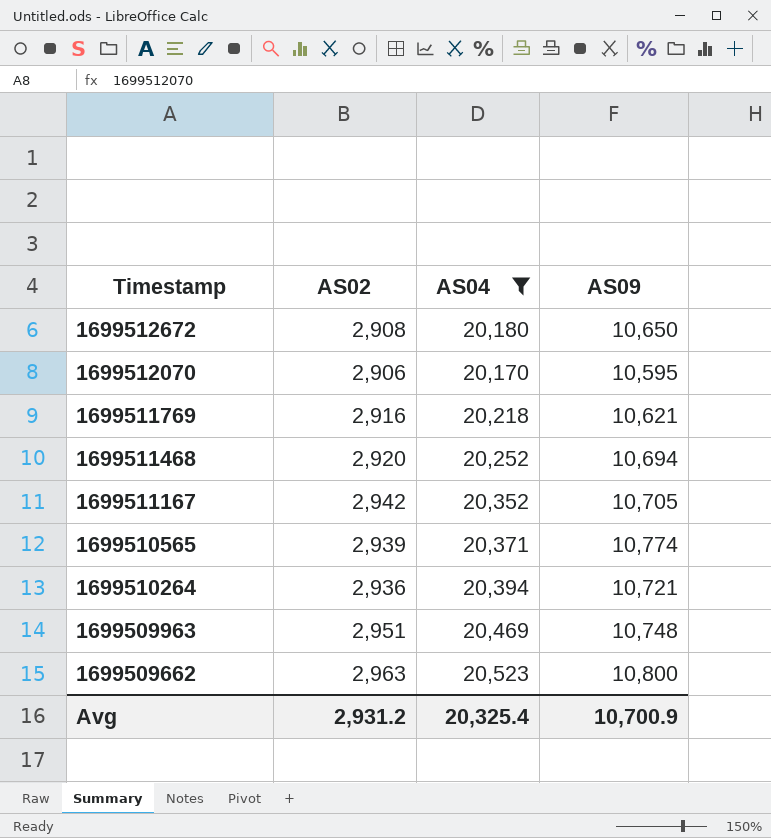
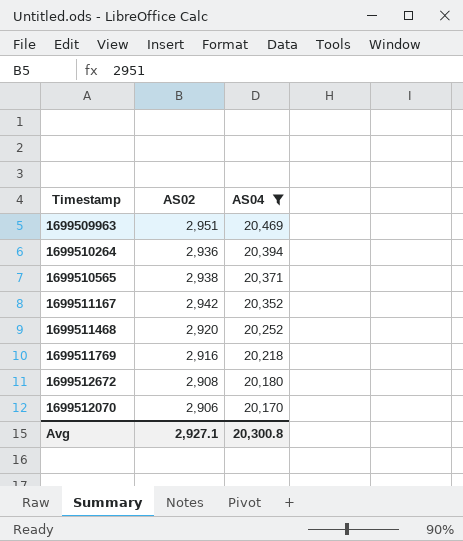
row order: Timestamp descending -> AS04 descending
column AS09 | position: 4 -> none
row 1699509662: 2,963 | 20,523 | 10,800 -> none
1699510565 | AS02: 2,939 -> 2,938
Avg | AS02: 2,931.2 -> 2,927.1
Avg | AS04: 20,325.4 -> 20,300.8

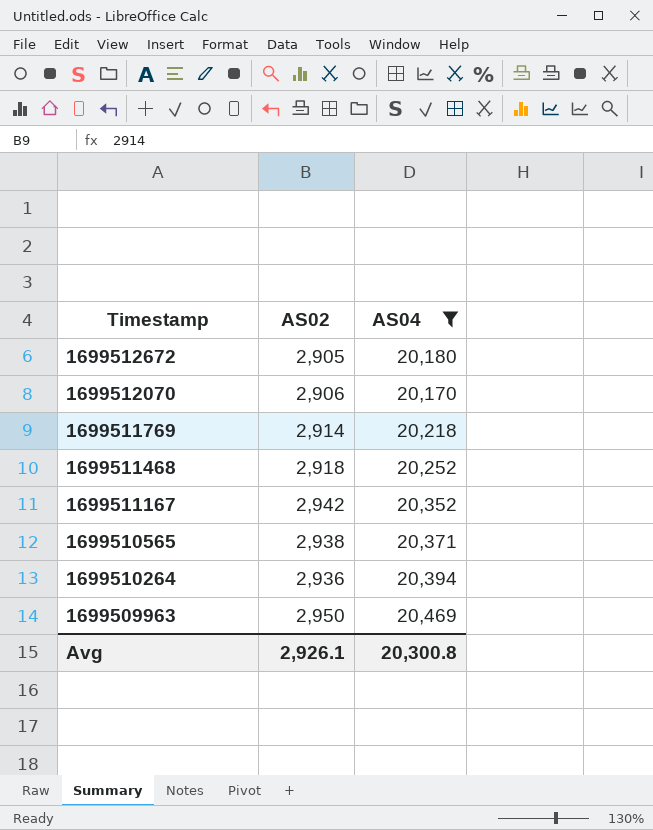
row order: AS04 descending -> Timestamp descending
1699512672 | AS02: 2,908 -> 2,905
1699511769 | AS02: 2,916 -> 2,914
1699511468 | AS02: 2,920 -> 2,918
1699509963 | AS02: 2,951 -> 2,950
Avg | AS02: 2,927.1 -> 2,926.1

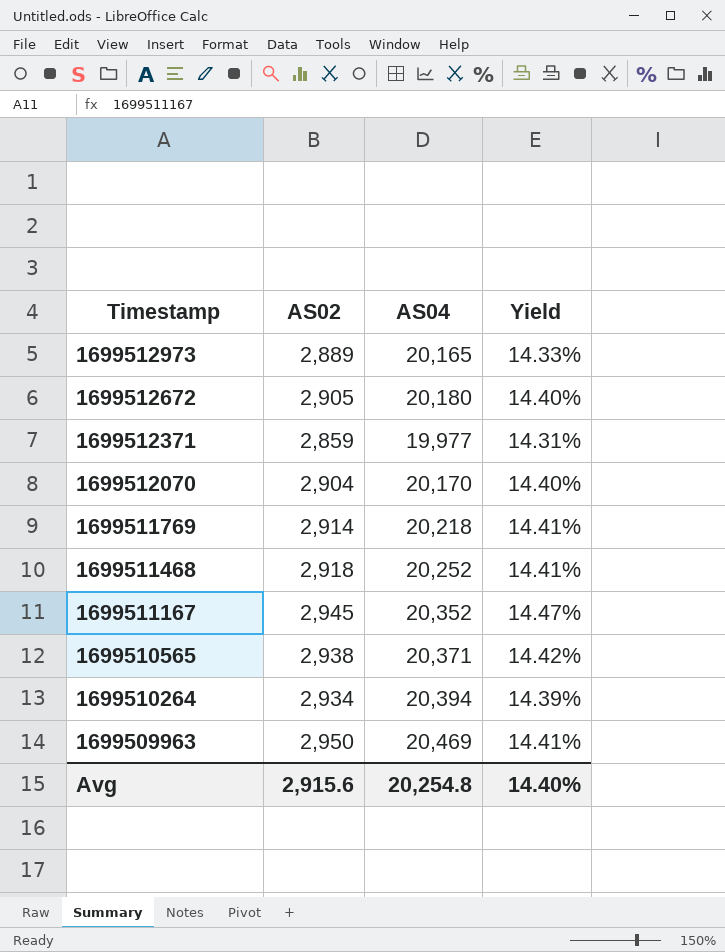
filter: AS04 >= 20,170 -> none
column Yield | formula: none -> [AS02] / [AS04]
1699512070 | AS02: 2,906 -> 2,904
1699511167 | AS02: 2,942 -> 2,945
1699510264 | AS02: 2,936 -> 2,934
Avg | AS02: 2,926.1 -> 2,915.6
Avg | AS04: 20,300.8 -> 20,254.8

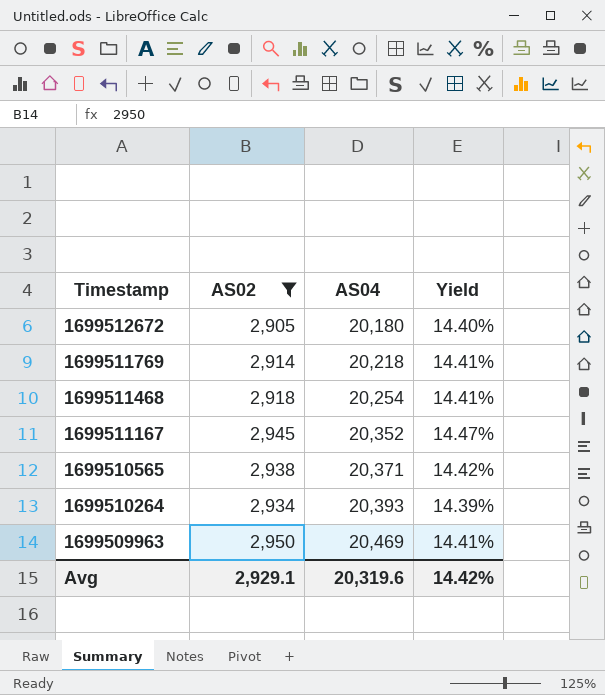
filter: none -> AS02 >= 2,905
1699511468 | AS04: 20,252 -> 20,254
1699510264 | AS04: 20,394 -> 20,393
Avg | AS02: 2,915.6 -> 2,929.1
Avg | AS04: 20,254.8 -> 20,319.6
Avg | Yield: 14.40% -> 14.42%

